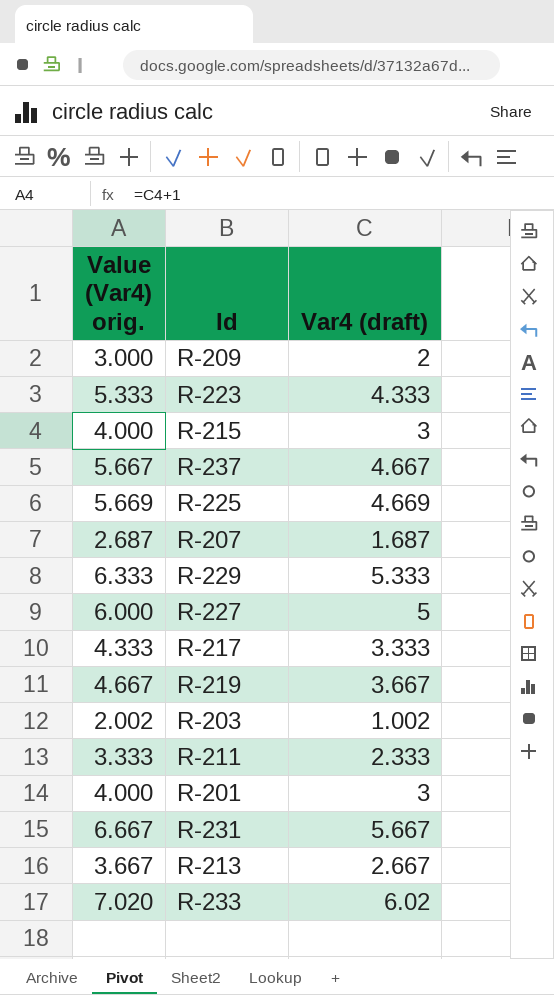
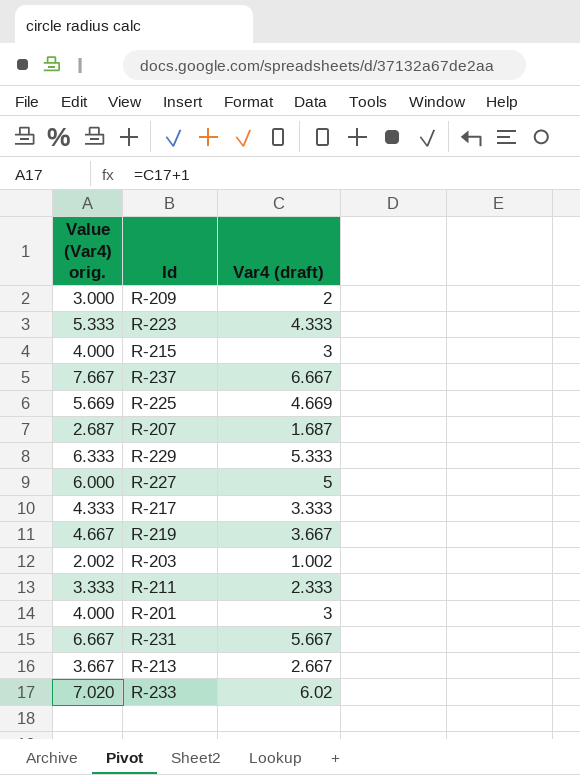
R-237 | Value (Var4) orig.: 5.667 -> 7.667
R-237 | Var4 (draft): 4.667 -> 6.667

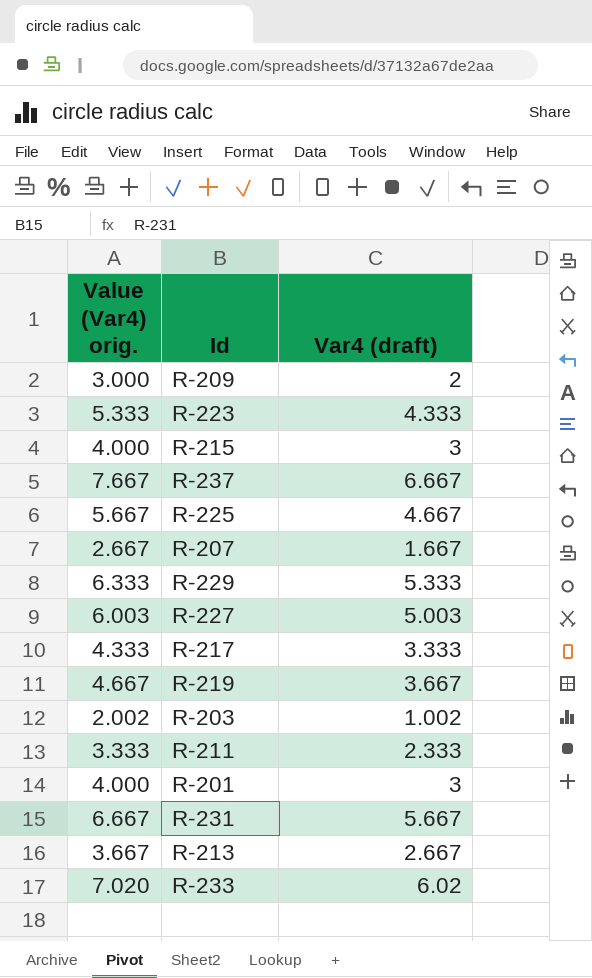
R-225 | Value (Var4) orig.: 5.669 -> 5.667
R-225 | Var4 (draft): 4.669 -> 4.667
R-207 | Value (Var4) orig.: 2.687 -> 2.667
R-207 | Var4 (draft): 1.687 -> 1.667
R-227 | Value (Var4) orig.: 6.000 -> 6.003
R-227 | Var4 (draft): 5 -> 5.003

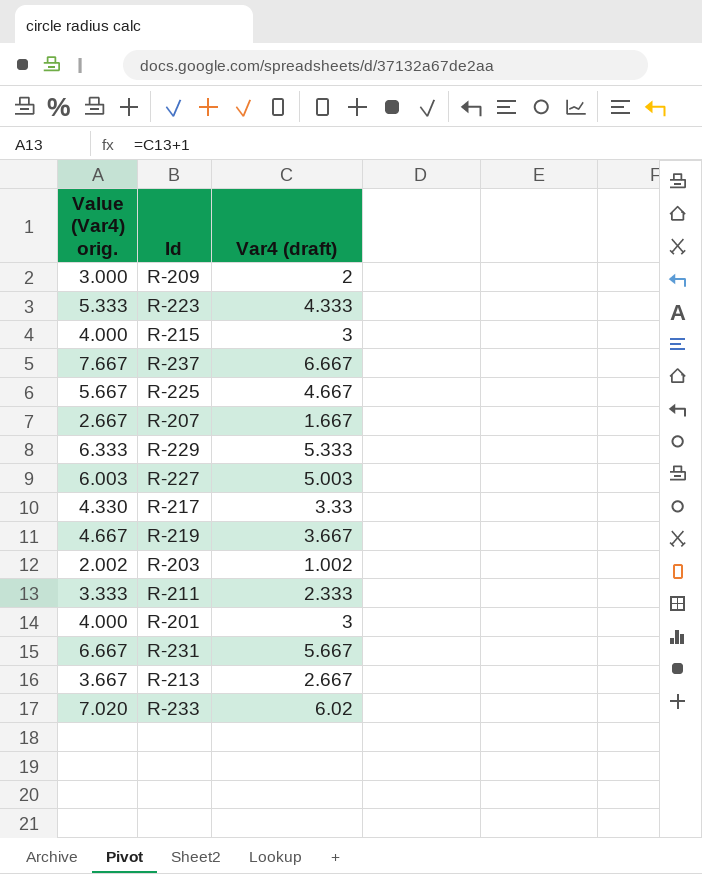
R-217 | Value (Var4) orig.: 4.333 -> 4.330
R-217 | Var4 (draft): 3.333 -> 3.33

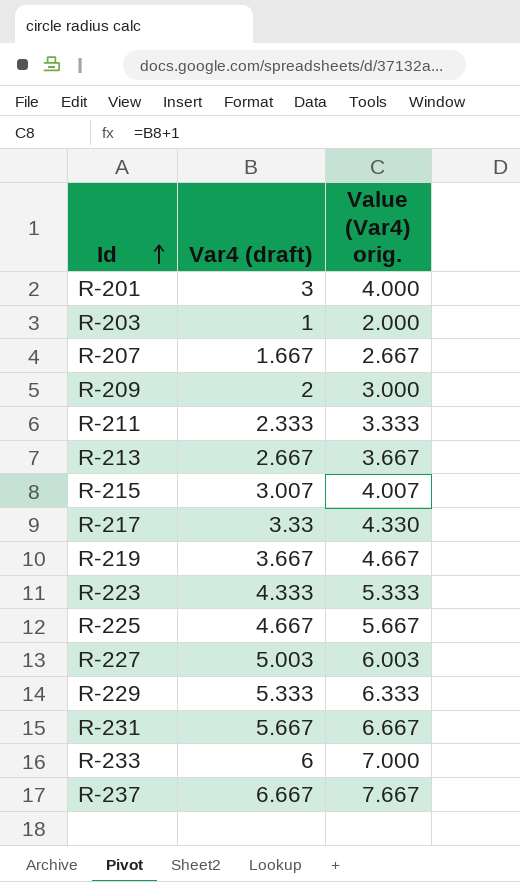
row order: none -> Id ascending
column Value (Var4) orig. | position: 1 -> 3
R-203 | Var4 (draft): 1.002 -> 1
R-203 | Value (Var4) orig.: 2.002 -> 2.000
R-215 | Var4 (draft): 3 -> 3.007
R-215 | Value (Var4) orig.: 4.000 -> 4.007
R-233 | Var4 (draft): 6.02 -> 6
R-233 | Value (Var4) orig.: 7.020 -> 7.000

